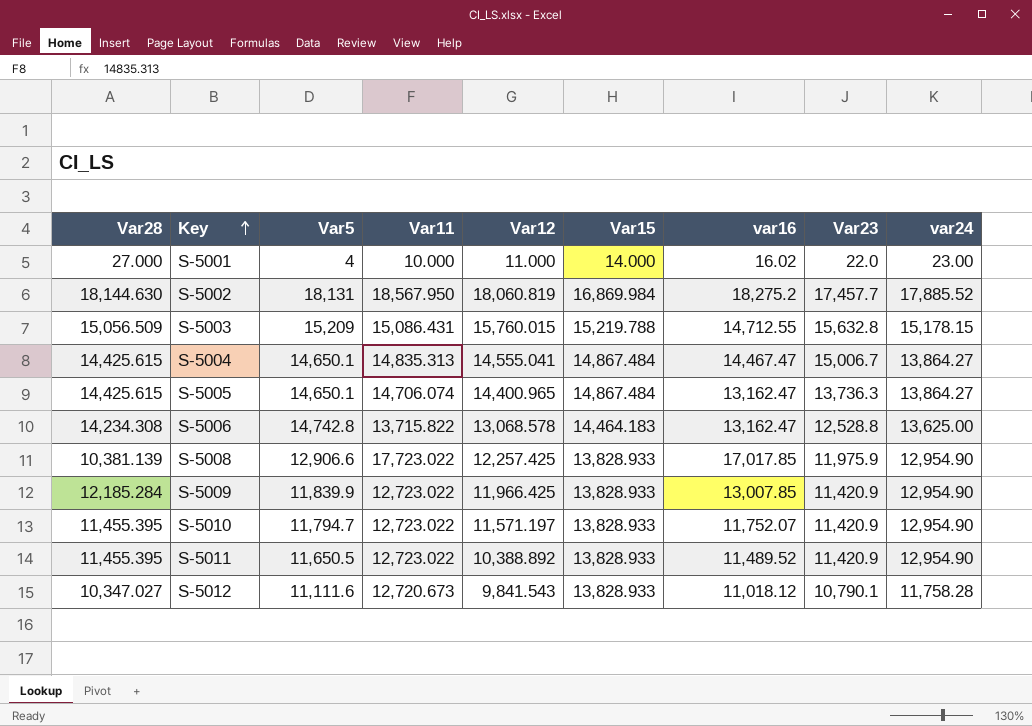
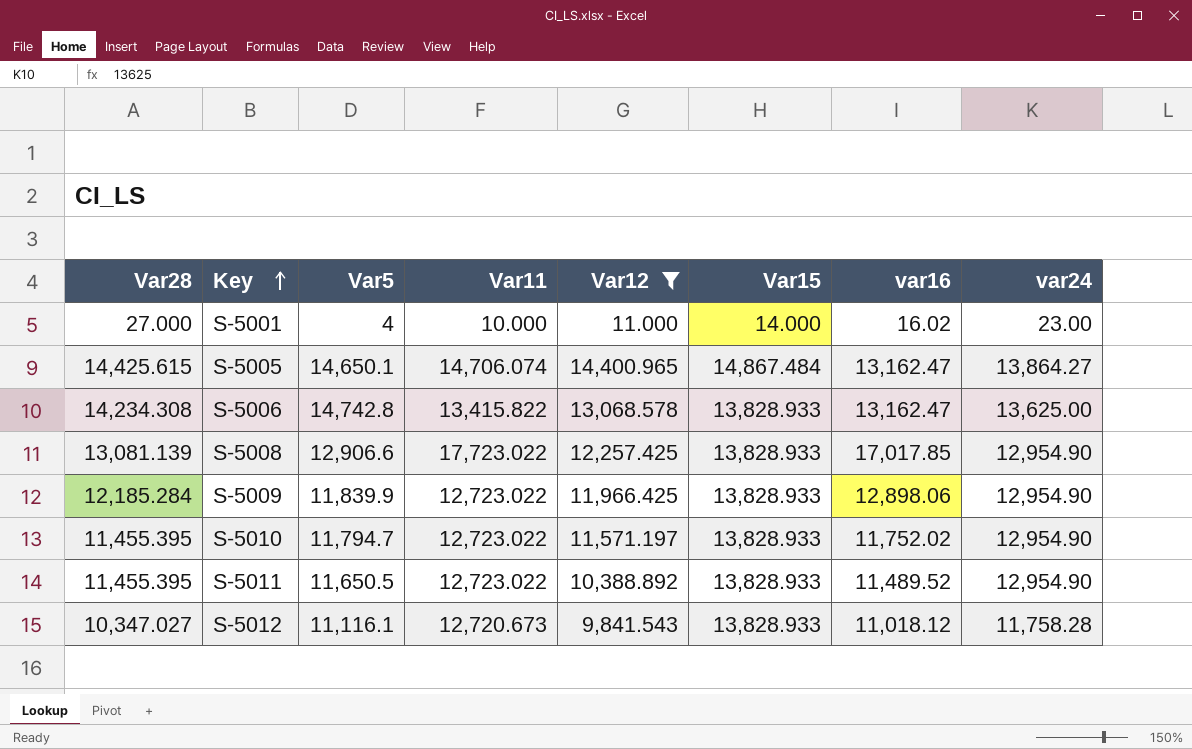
filter: none -> Var12 <= 14,400.965
column Var23 | position: 8 -> none
S-5006 | Var11: 13,715.822 -> 13,415.822
S-5006 | Var15: 14,464.183 -> 13,828.933
S-5008 | Var28: 10,381.139 -> 13,081.139
S-5009 | var16: 13,007.85 -> 12,898.06
S-5010 | var16: 11,752.07 -> 11,752.02
S-5012 | Var5: 11,111.6 -> 11,116.1

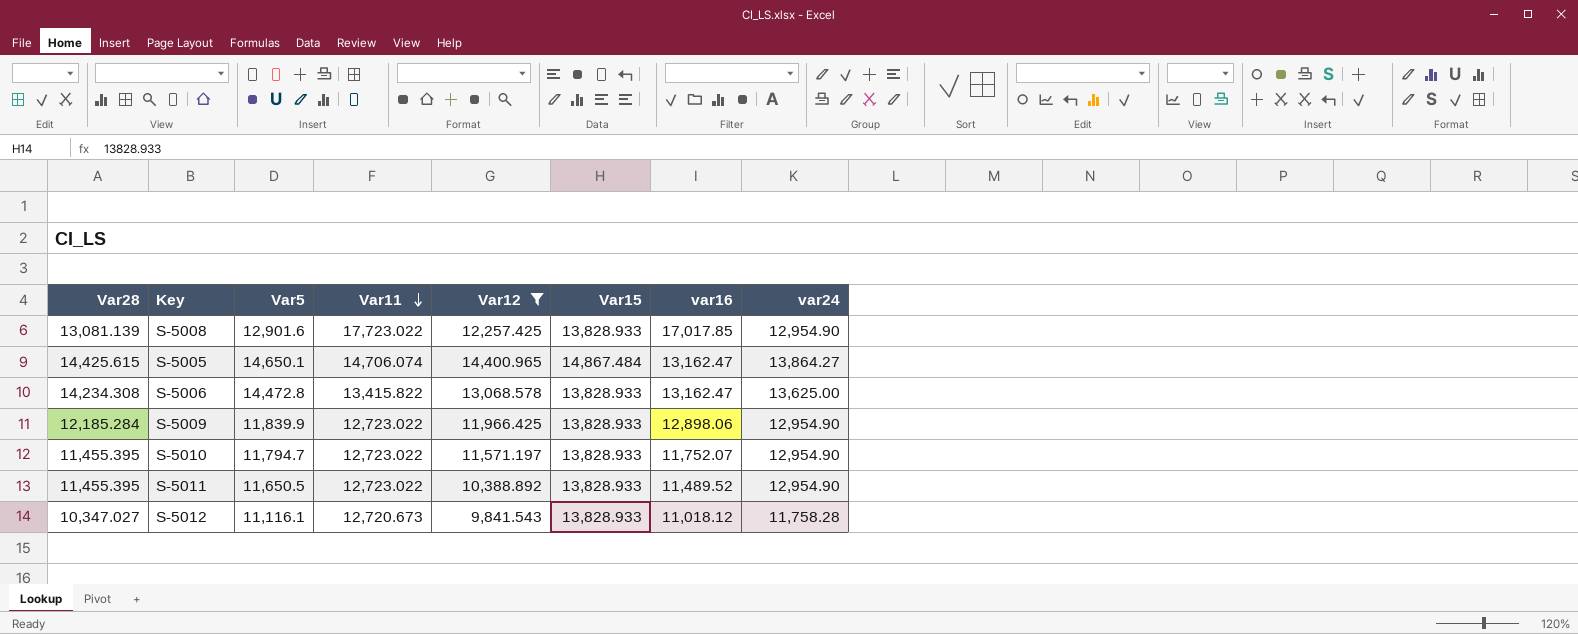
row order: Key ascending -> Var11 descending
row S-5001: 27.000 | 4 | 10.000 | 11.000 | 14.000 | 16.02 | 23.00 -> none
S-5008 | Var5: 12,906.6 -> 12,901.6
S-5006 | Var5: 14,742.8 -> 14,472.8
S-5010 | var16: 11,752.02 -> 11,752.07

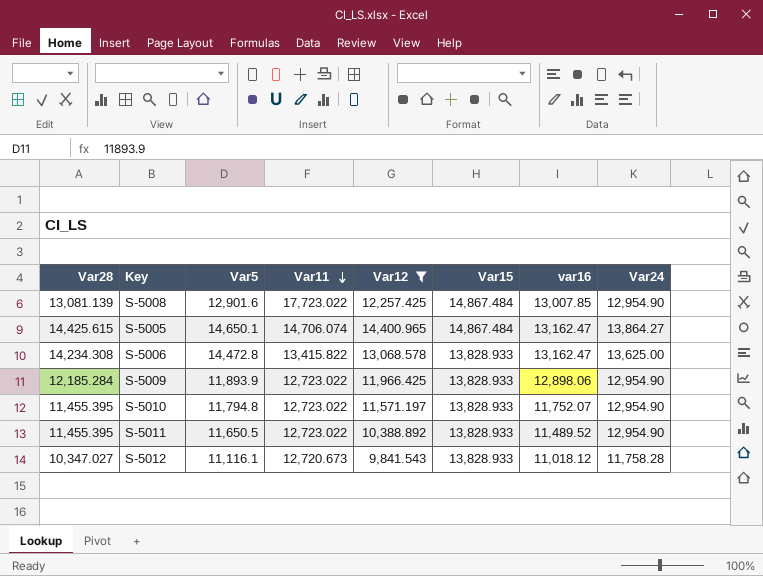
column name: var24 -> Var24
S-5008 | Var15: 13,828.933 -> 14,867.484
S-5008 | var16: 17,017.85 -> 13,007.85
S-5009 | Var5: 11,839.9 -> 11,893.9
S-5010 | Var5: 11,794.7 -> 11,794.8

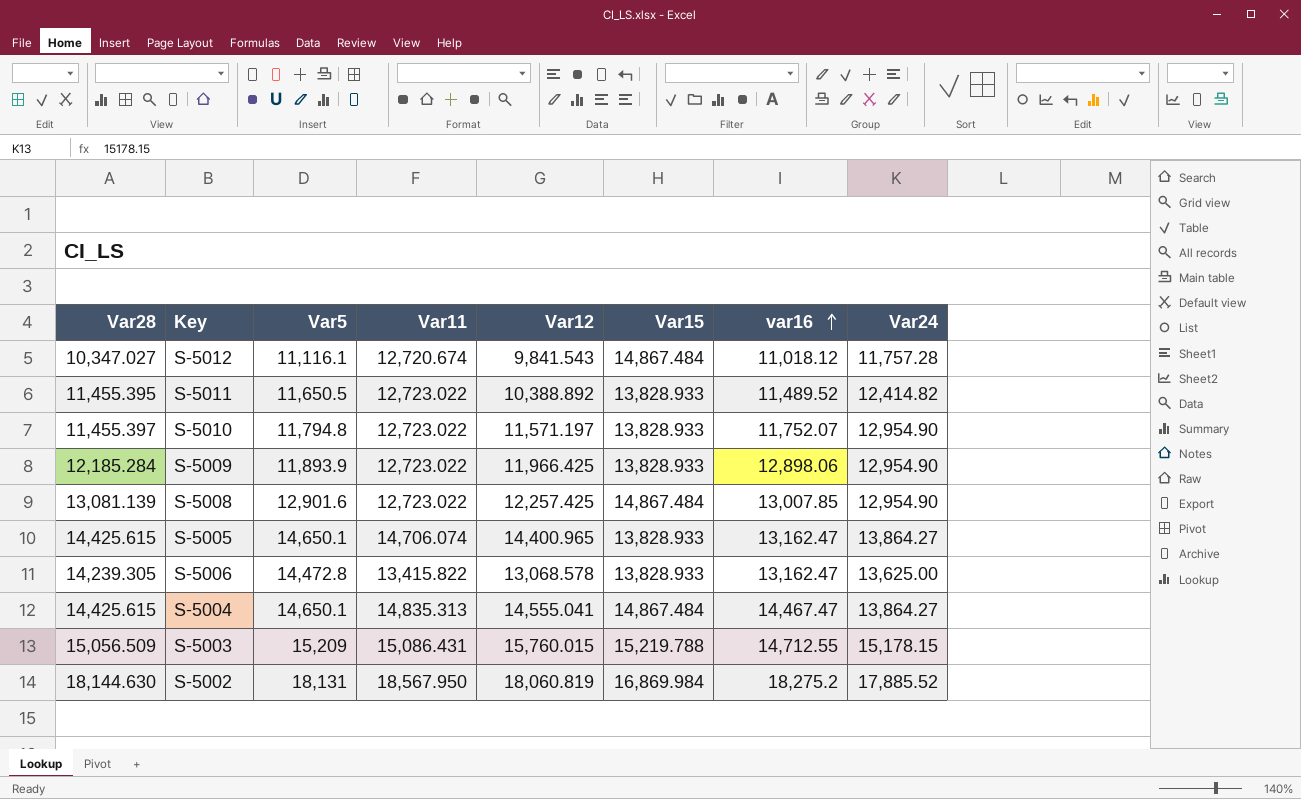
filter: Var12 <= 14,400.965 -> none
row order: Var11 descending -> var16 ascending
S-5012 | Var11: 12,720.673 -> 12,720.674
S-5012 | Var15: 13,828.933 -> 14,867.484
S-5012 | Var24: 11,758.28 -> 11,757.28
S-5011 | Var24: 12,954.90 -> 12,414.82
S-5010 | Var28: 11,455.395 -> 11,455.397
S-5008 | Var11: 17,723.022 -> 12,723.022
S-5005 | Var15: 14,867.484 -> 13,828.933
S-5006 | Var28: 14,234.308 -> 14,239.305

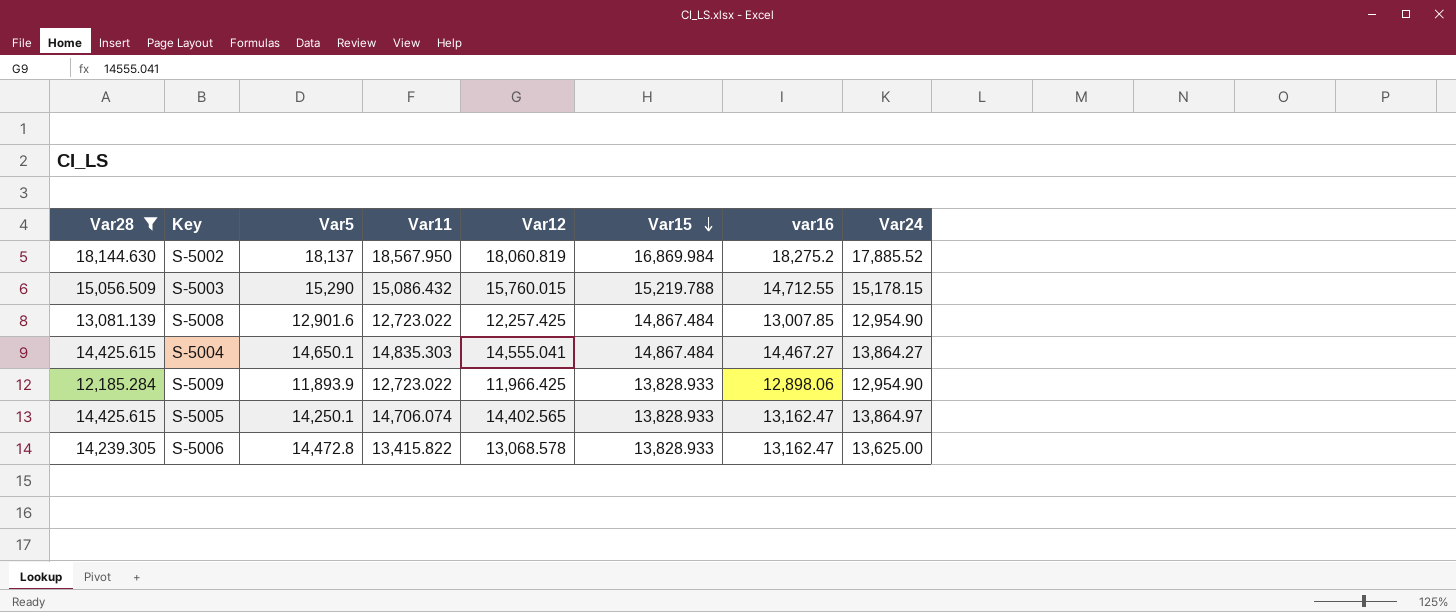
filter: none -> Var28 >= 12,185.284
row order: var16 ascending -> Var15 descending
S-5002 | Var5: 18,131 -> 18,137
S-5003 | Var5: 15,209 -> 15,290
S-5003 | Var11: 15,086.431 -> 15,086.432
S-5004 | Var11: 14,835.313 -> 14,835.303
S-5004 | var16: 14,467.47 -> 14,467.27
S-5005 | Var5: 14,650.1 -> 14,250.1
S-5005 | Var12: 14,400.965 -> 14,402.565
S-5005 | Var24: 13,864.27 -> 13,864.97

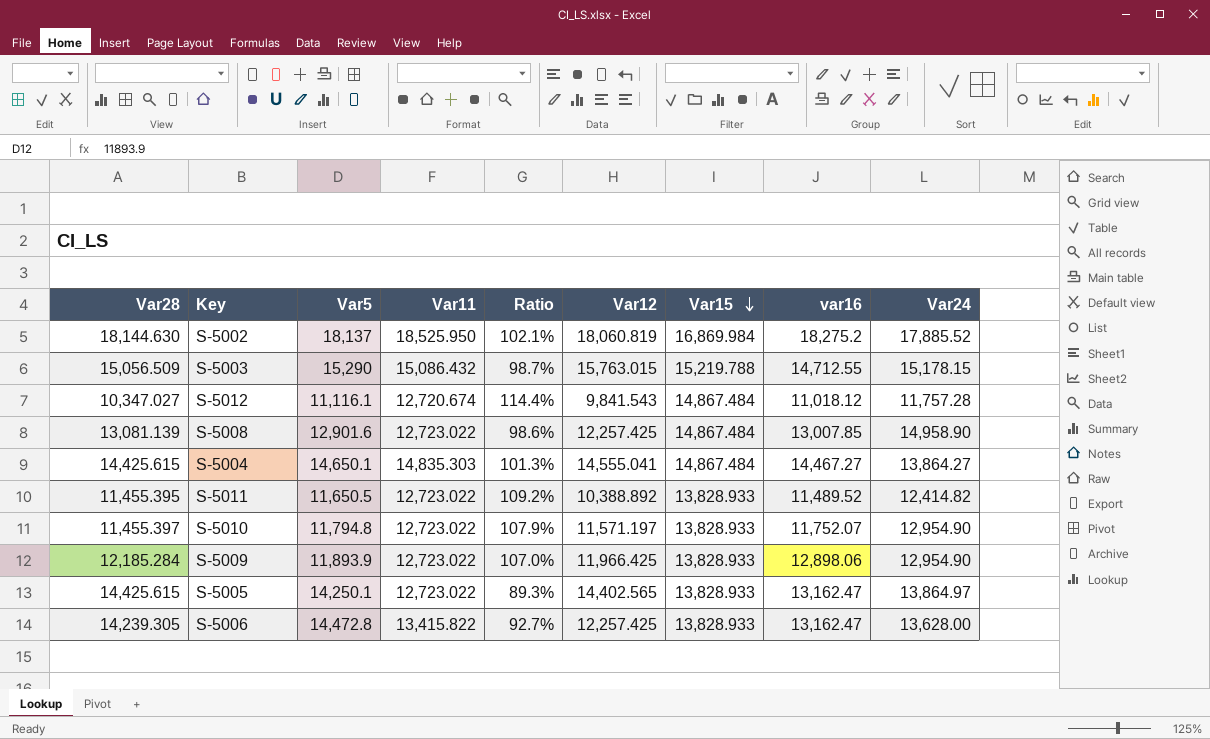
filter: Var28 >= 12,185.284 -> none
column Ratio | formula: none -> [Var11] / [Var5]
S-5002 | Var11: 18,567.950 -> 18,525.950
S-5003 | Var12: 15,760.015 -> 15,763.015
S-5008 | Var24: 12,954.90 -> 14,958.90
S-5005 | Var11: 14,706.074 -> 12,723.022
S-5006 | Var12: 13,068.578 -> 12,257.425
S-5006 | Var24: 13,625.00 -> 13,628.00

